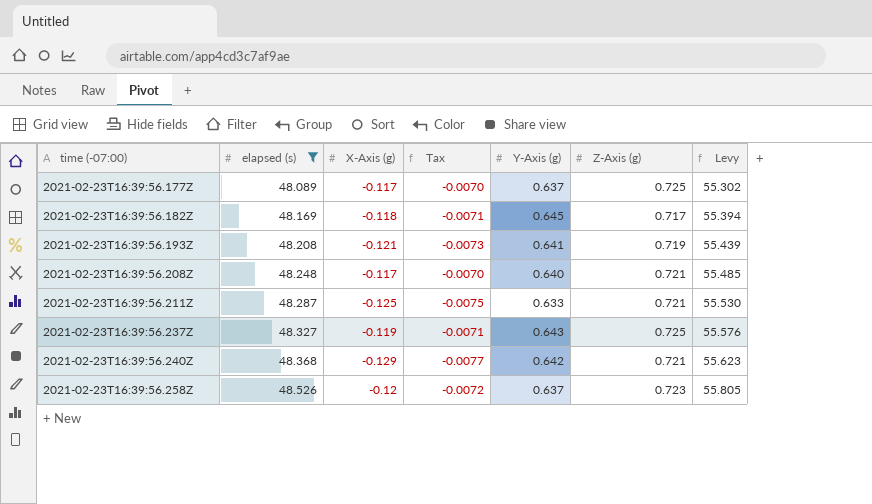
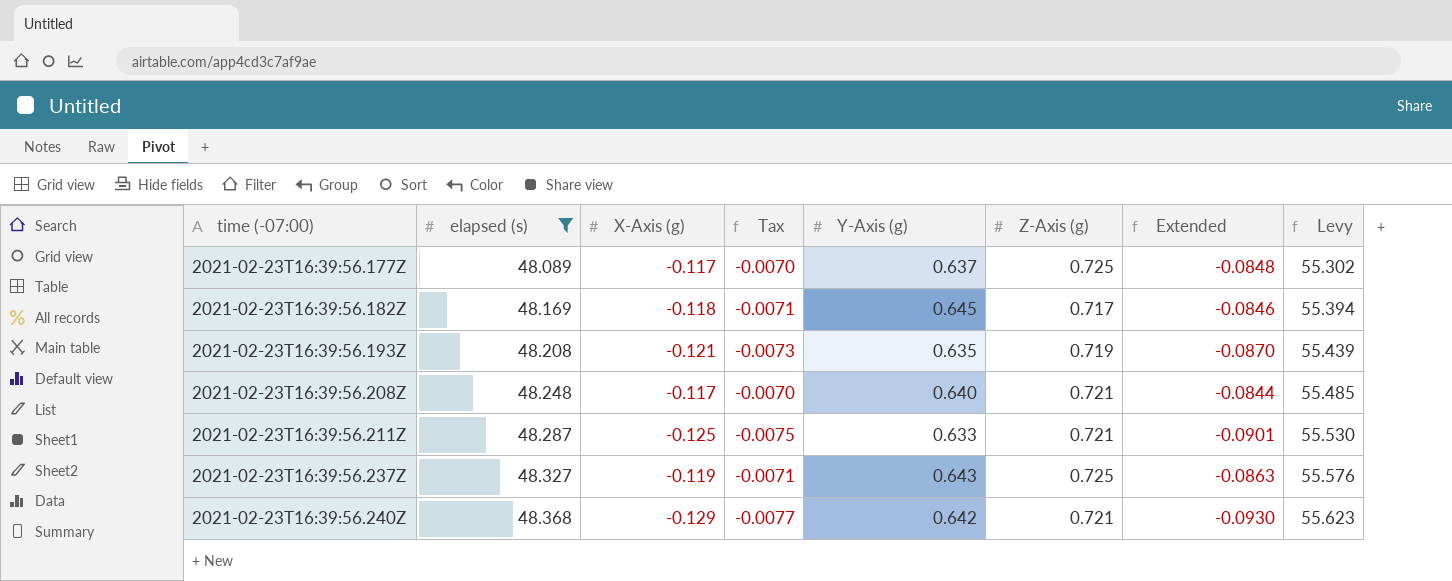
column Extended | formula: none -> [X-Axis (g)] * [Z-Axis (g)]
row 2021-02-23T16:39:56.258Z: 48.526 | -0.12 | -0.0072 | 0.637 | 0.723 | 55.805 -> none
2021-02-23T16:39:56.193Z | Y-Axis (g): 0.641 -> 0.635

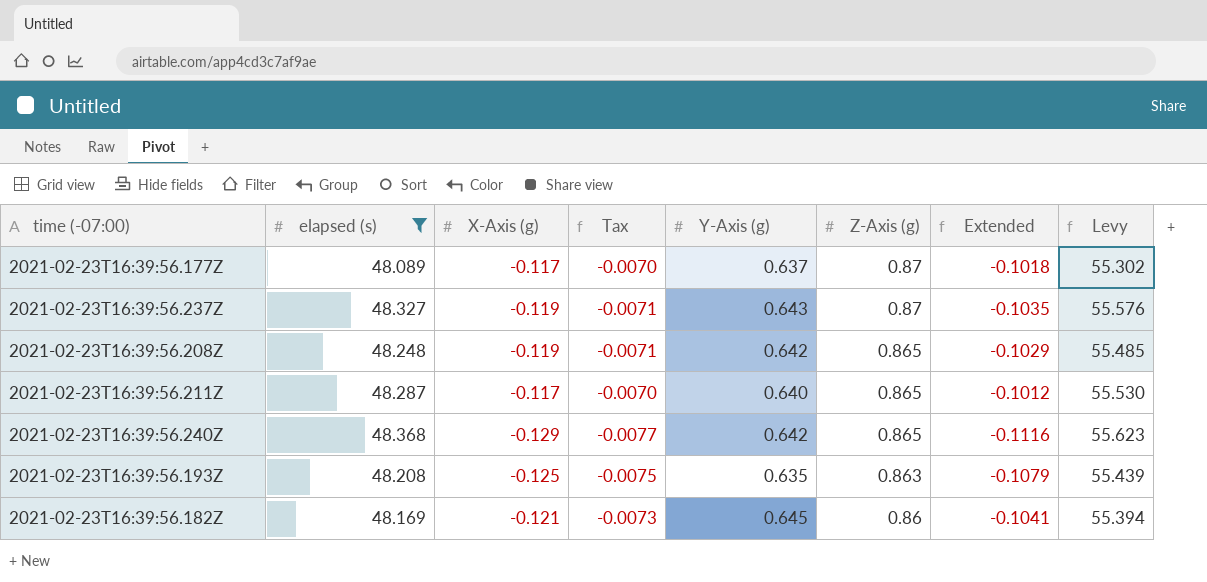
row order: time (-07:00) ascending -> Z-Axis (g) descending
2021-02-23T16:39:56.177Z | Z-Axis (g): 0.725 -> 0.87
2021-02-23T16:39:56.177Z | Extended: -0.0848 -> -0.1018
2021-02-23T16:39:56.237Z | Z-Axis (g): 0.725 -> 0.87
2021-02-23T16:39:56.237Z | Extended: -0.0863 -> -0.1035
2021-02-23T16:39:56.208Z | X-Axis (g): -0.117 -> -0.119
2021-02-23T16:39:56.208Z | Tax: -0.0070 -> -0.0071
2021-02-23T16:39:56.208Z | Y-Axis (g): 0.640 -> 0.642
2021-02-23T16:39:56.208Z | Z-Axis (g): 0.721 -> 0.865
2021-02-23T16:39:56.208Z | Extended: -0.0844 -> -0.1029
2021-02-23T16:39:56.211Z | X-Axis (g): -0.125 -> -0.117
2021-02-23T16:39:56.211Z | Tax: -0.0075 -> -0.0070
2021-02-23T16:39:56.211Z | Y-Axis (g): 0.633 -> 0.640
2021-02-23T16:39:56.211Z | Z-Axis (g): 0.721 -> 0.865
2021-02-23T16:39:56.211Z | Extended: -0.0901 -> -0.1012
2021-02-23T16:39:56.240Z | Z-Axis (g): 0.721 -> 0.865
2021-02-23T16:39:56.240Z | Extended: -0.0930 -> -0.1116
2021-02-23T16:39:56.193Z | X-Axis (g): -0.121 -> -0.125
2021-02-23T16:39:56.193Z | Tax: -0.0073 -> -0.0075
2021-02-23T16:39:56.193Z | Z-Axis (g): 0.719 -> 0.863
2021-02-23T16:39:56.193Z | Extended: -0.0870 -> -0.1079
2021-02-23T16:39:56.182Z | X-Axis (g): -0.118 -> -0.121
2021-02-23T16:39:56.182Z | Tax: -0.0071 -> -0.0073
2021-02-23T16:39:56.182Z | Z-Axis (g): 0.717 -> 0.86
2021-02-23T16:39:56.182Z | Extended: -0.0846 -> -0.1041

